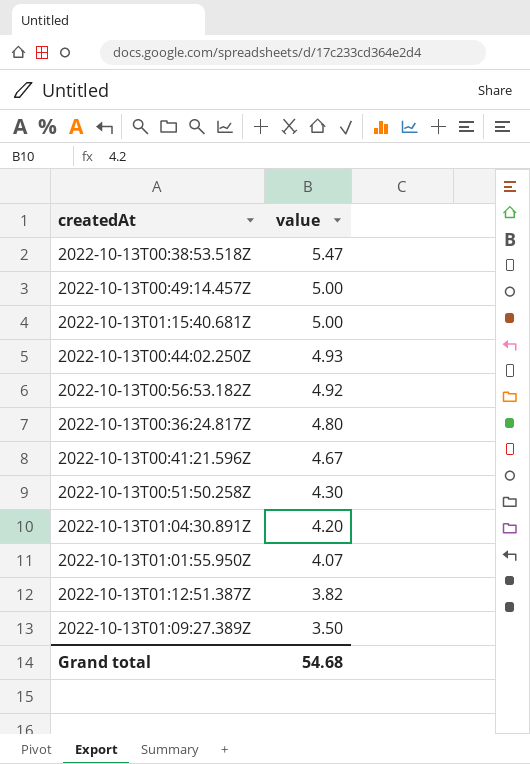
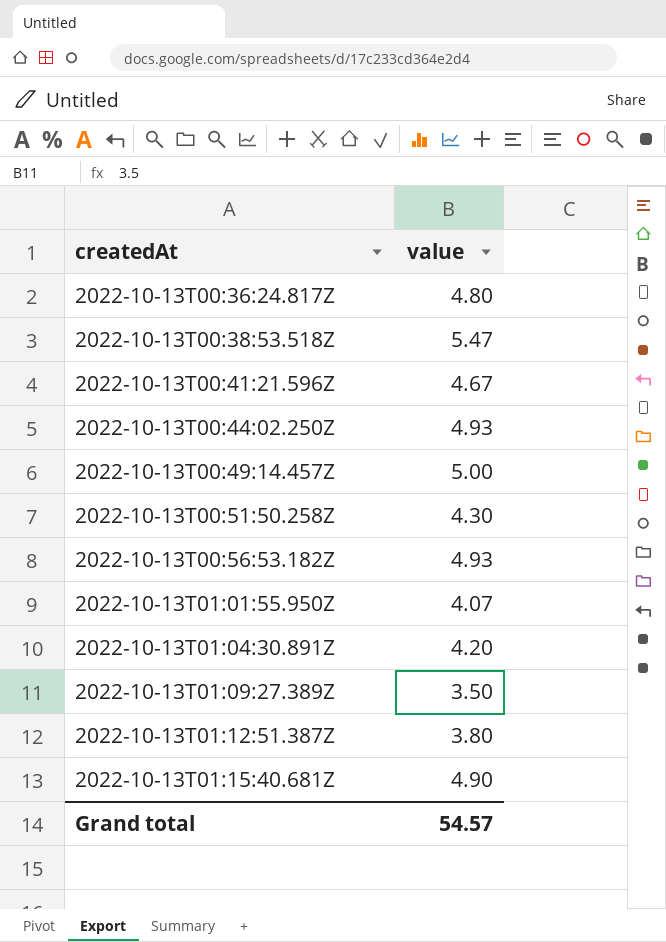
row order: value descending -> createdAt ascending
2022-10-13T00:56:53.182Z | value: 4.92 -> 4.93
2022-10-13T01:12:51.387Z | value: 3.82 -> 3.80
2022-10-13T01:15:40.681Z | value: 5.00 -> 4.90
Grand total | value: 54.68 -> 54.57

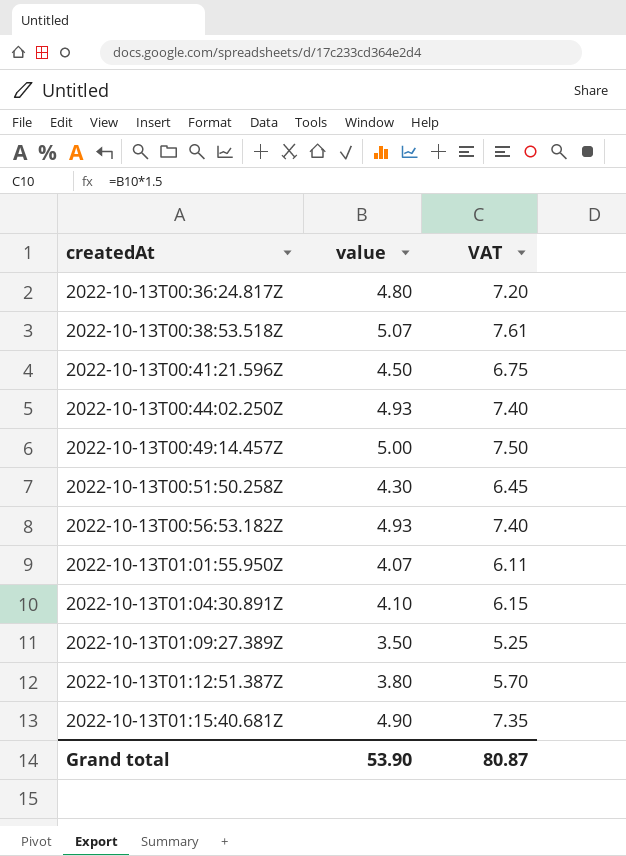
column VAT | formula: none -> [value] * 1.5
2022-10-13T00:38:53.518Z | value: 5.47 -> 5.07
2022-10-13T00:41:21.596Z | value: 4.67 -> 4.50
2022-10-13T01:04:30.891Z | value: 4.20 -> 4.10
Grand total | value: 54.57 -> 53.90

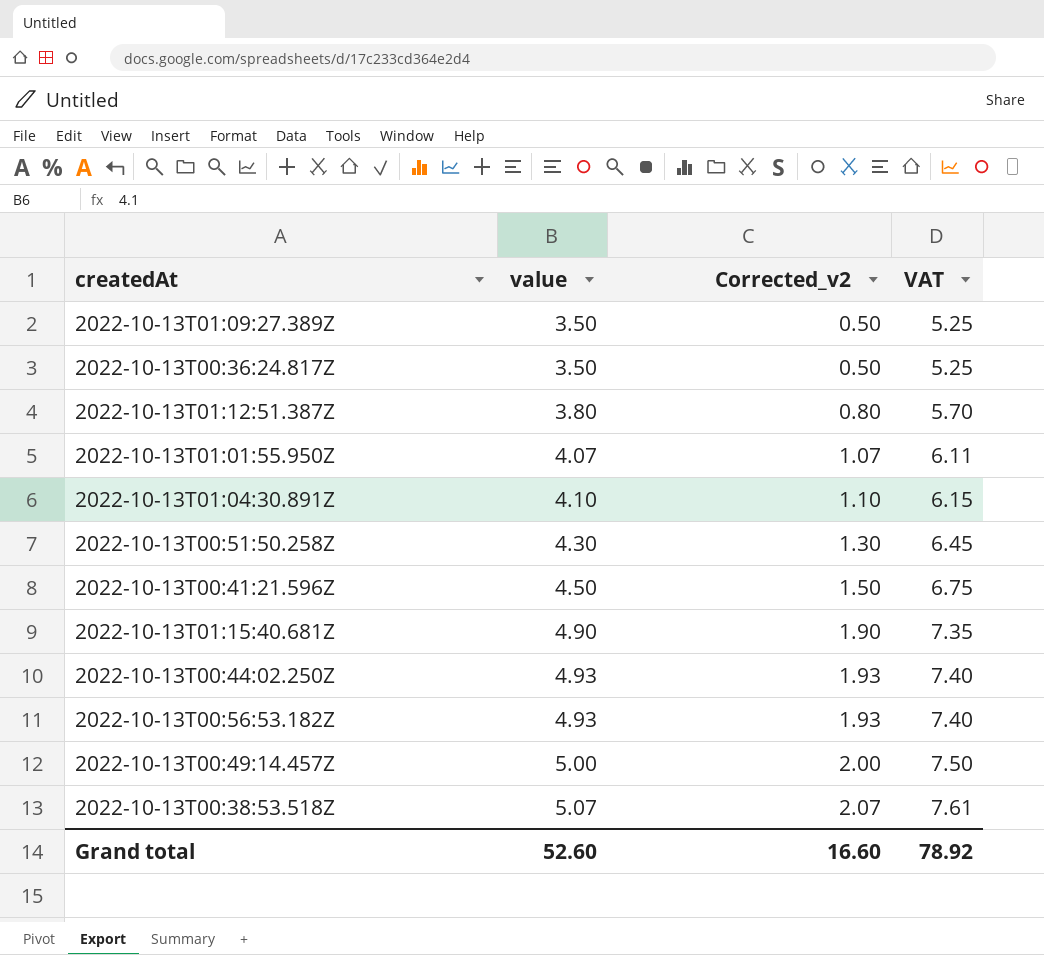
row order: createdAt ascending -> value ascending
column Corrected_v2 | formula: none -> [value] - 3
2022-10-13T00:36:24.817Z | value: 4.80 -> 3.50
2022-10-13T00:36:24.817Z | VAT: 7.20 -> 5.25
Grand total | value: 53.90 -> 52.60
Grand total | VAT: 80.87 -> 78.92

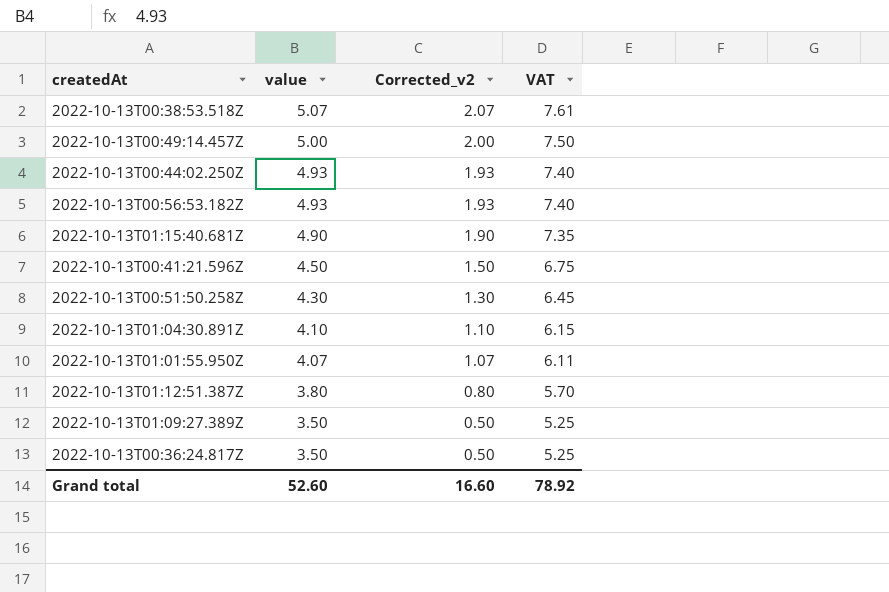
row order: value ascending -> value descending

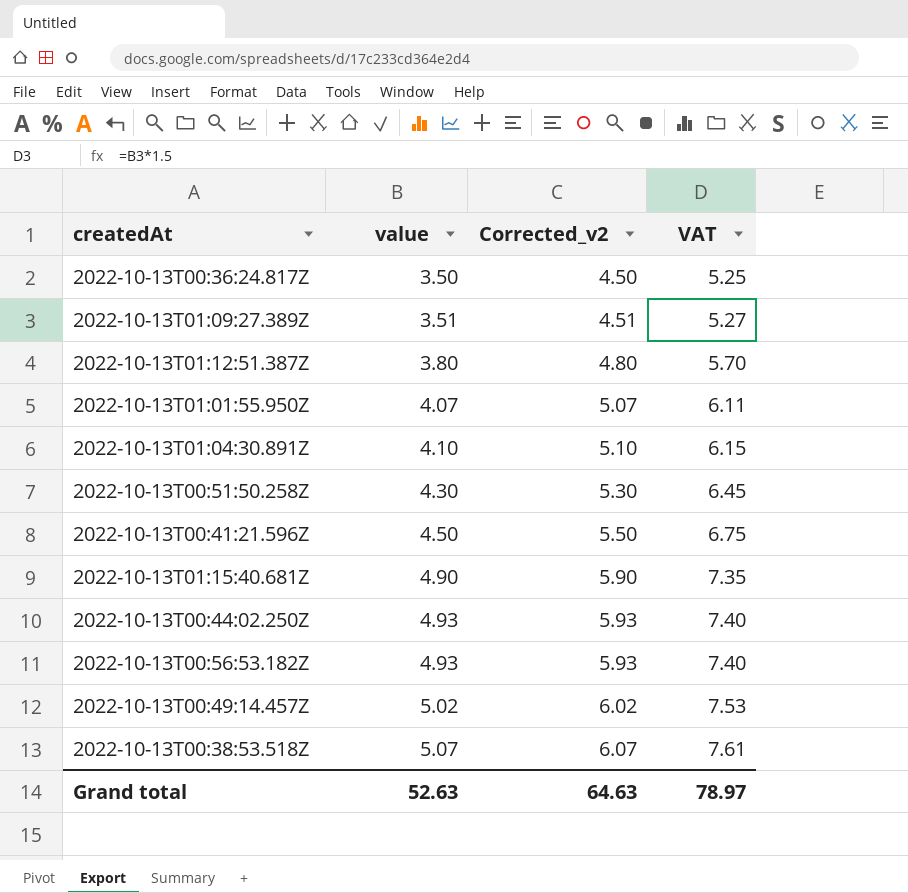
row order: value descending -> value ascending
column Corrected_v2 | formula: [value] - 3 -> [value] + 1
2022-10-13T01:09:27.389Z | value: 3.50 -> 3.51
2022-10-13T01:09:27.389Z | VAT: 5.25 -> 5.27
2022-10-13T00:49:14.457Z | value: 5.00 -> 5.02
2022-10-13T00:49:14.457Z | VAT: 7.50 -> 7.53
Grand total | value: 52.60 -> 52.63
Grand total | Corrected_v2: 16.60 -> 64.63
Grand total | VAT: 78.92 -> 78.97

